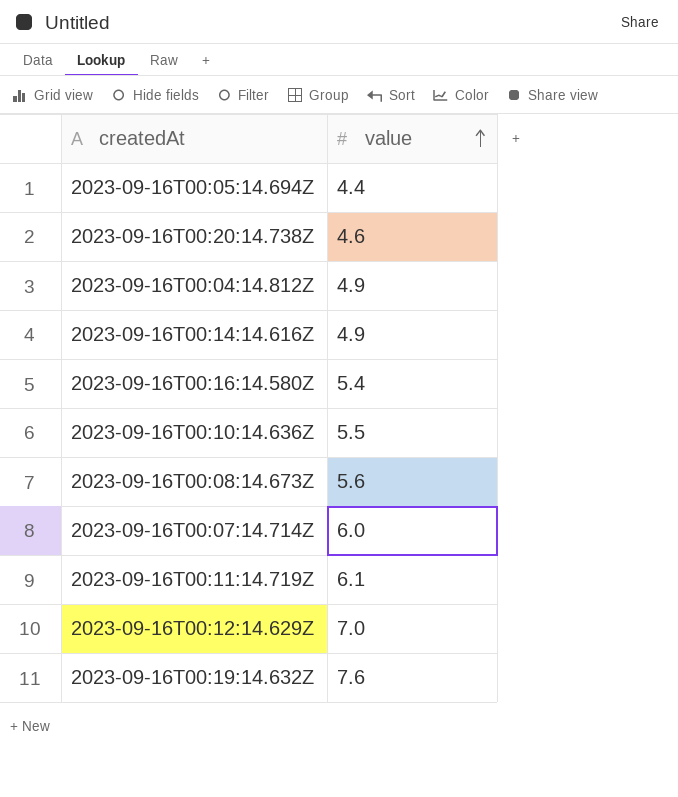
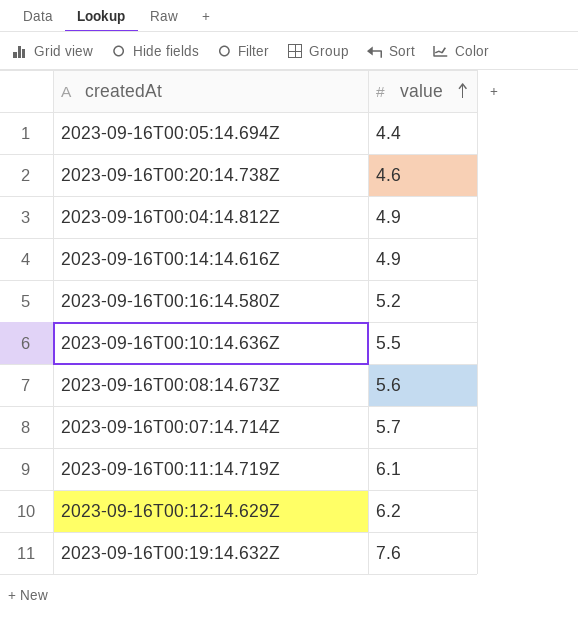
2023-09-16T00:16:14.580Z | value: 5.4 -> 5.2
2023-09-16T00:07:14.714Z | value: 6.0 -> 5.7
2023-09-16T00:12:14.629Z | value: 7.0 -> 6.2

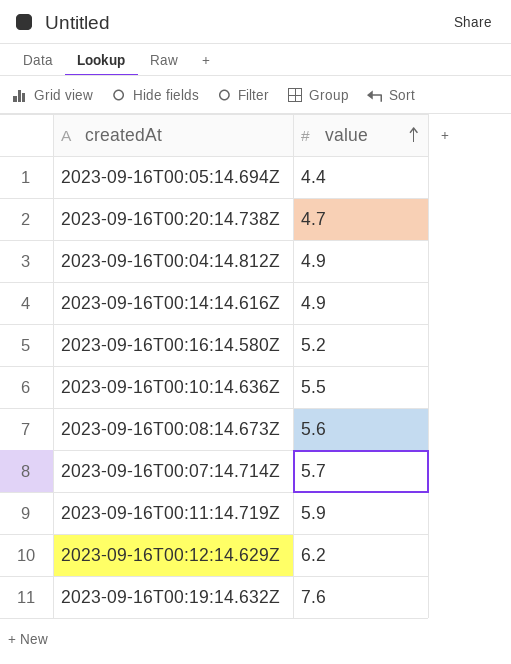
2023-09-16T00:20:14.738Z | value: 4.6 -> 4.7
2023-09-16T00:11:14.719Z | value: 6.1 -> 5.9

